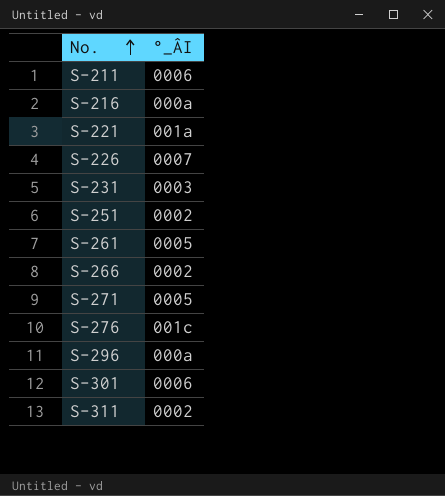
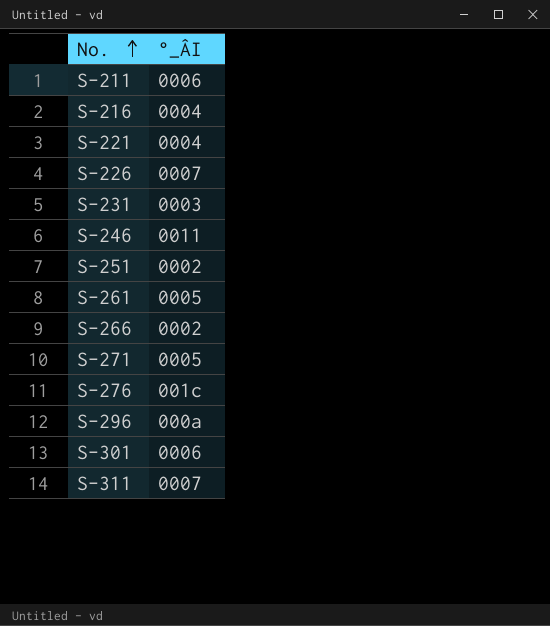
S-216 | °_ÂI: 000a -> 0004
S-221 | °_ÂI: 001a -> 0004
row S-246: none -> 0011
S-311 | °_ÂI: 0002 -> 0007

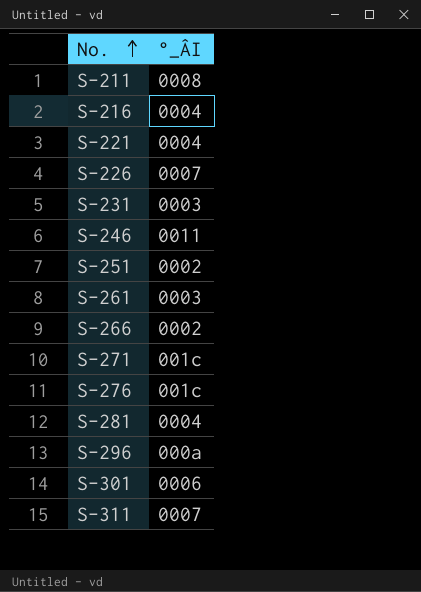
S-211 | °_ÂI: 0006 -> 0008
S-261 | °_ÂI: 0005 -> 0003
S-271 | °_ÂI: 0005 -> 001c
row S-281: none -> 0004

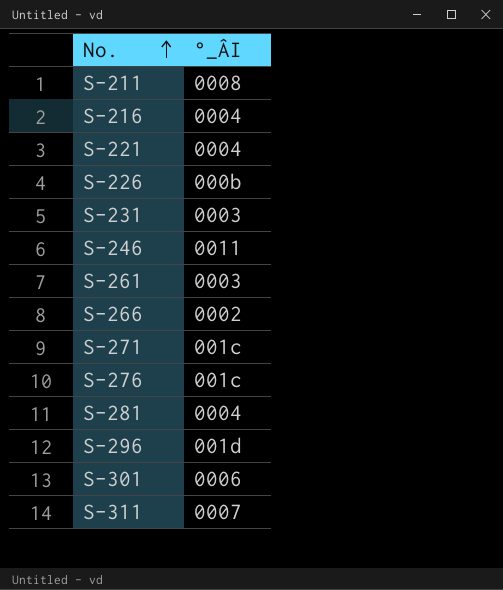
row S-251: 0002 -> none
S-226 | °_ÂI: 0007 -> 000b
S-296 | °_ÂI: 000a -> 001d

